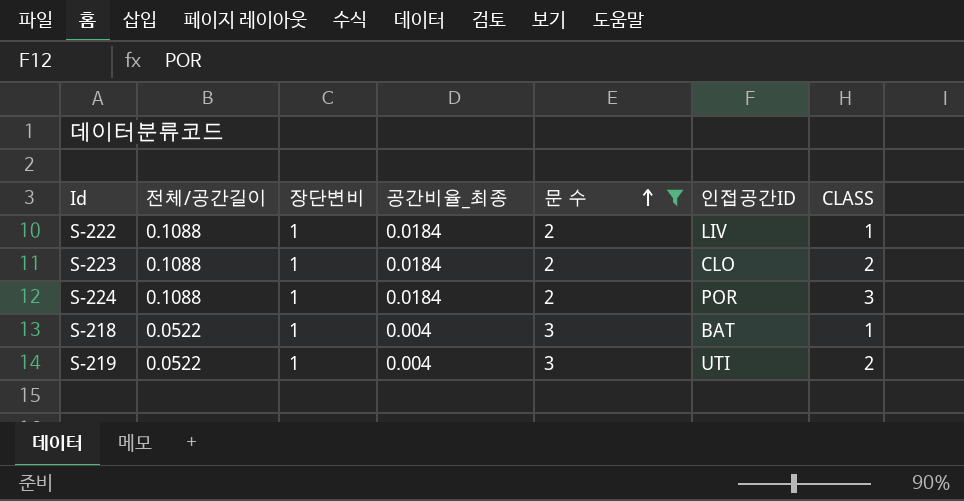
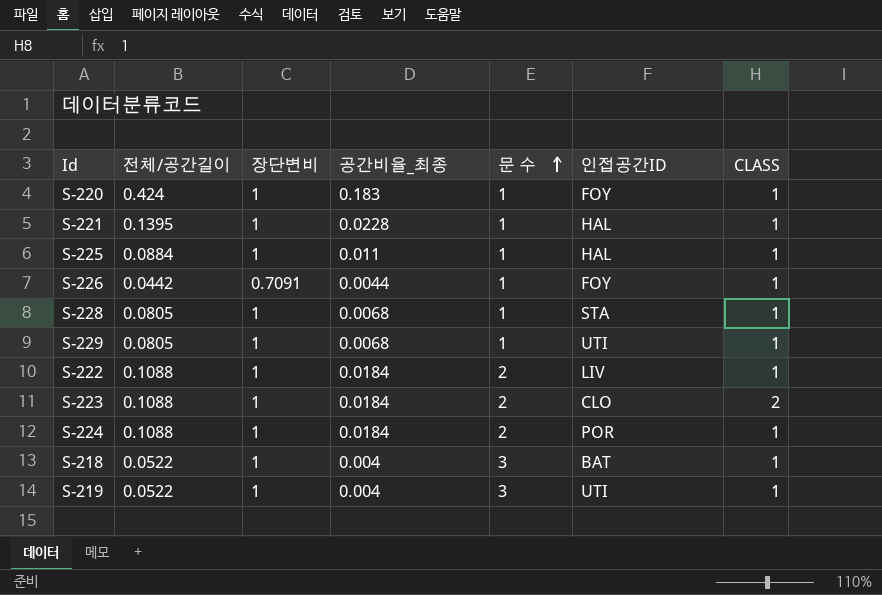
filter: 문 수 != 1 -> none
S-224 | CLASS: 3 -> 1
S-219 | CLASS: 2 -> 1

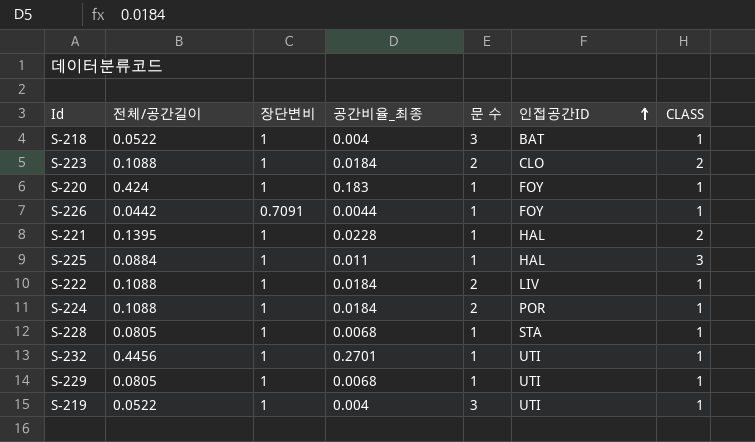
row order: 문 수 ascending -> 인접공간ID ascending
S-221 | CLASS: 1 -> 2
S-225 | CLASS: 1 -> 3
row S-232: none -> 0.4456 | 1 | 0.2701 | 1 | UTI | 1

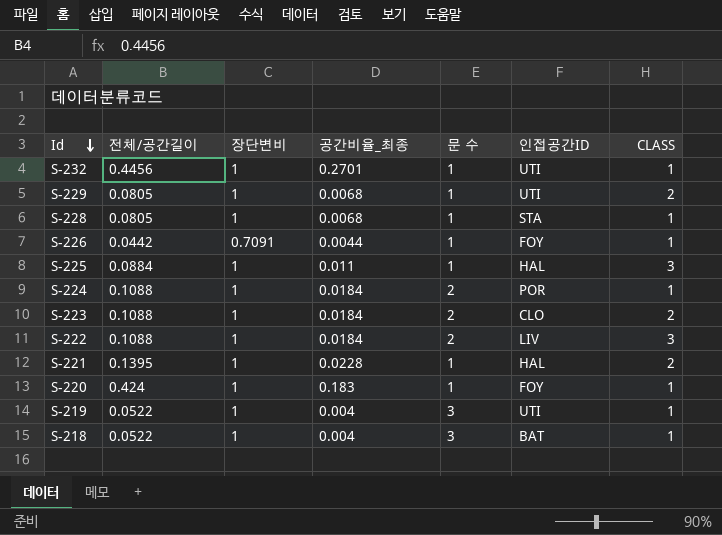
row order: 인접공간ID ascending -> Id descending
S-229 | CLASS: 1 -> 2
S-222 | CLASS: 1 -> 3

